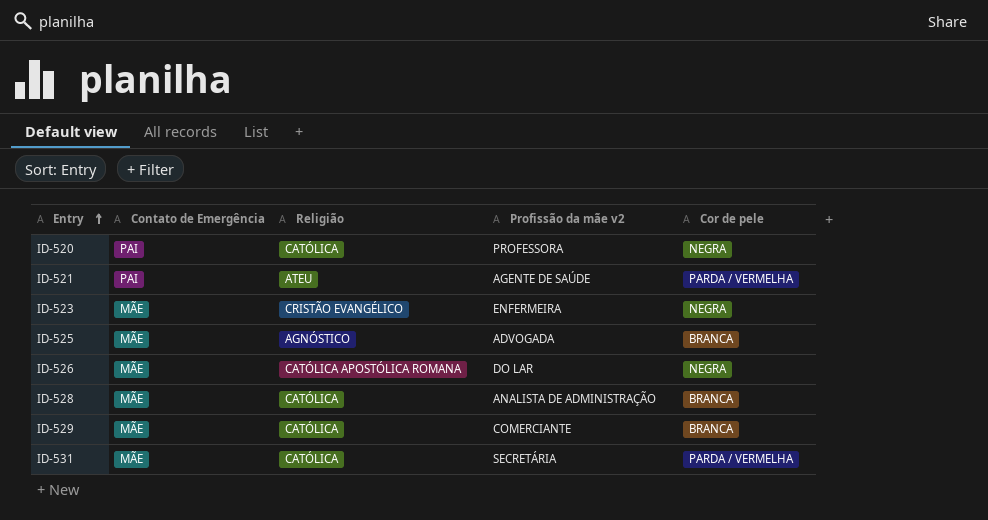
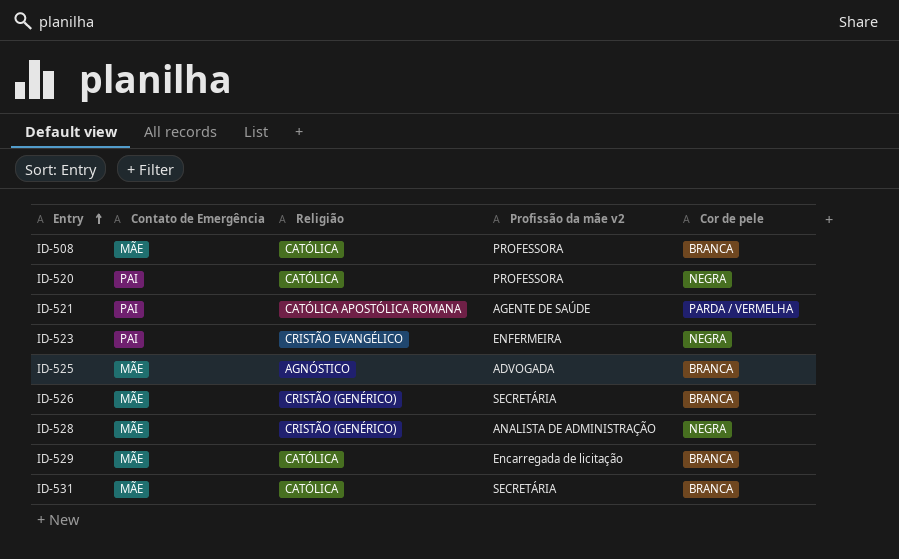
row ID-508: none -> MÃE | CATÓLICA | PROFESSORA | BRANCA
ID-521 | Religião: ATEU -> CATÓLICA APOSTÓLICA ROMANA
ID-523 | Contato de Emergência: MÃE -> PAI
ID-526 | Religião: CATÓLICA APOSTÓLICA ROMANA -> CRISTÃO (GENÉRICO)
ID-526 | Profissão da mãe v2: DO LAR -> SECRETÁRIA
ID-526 | Cor de pele: NEGRA -> BRANCA
ID-528 | Religião: CATÓLICA -> CRISTÃO (GENÉRICO)
ID-528 | Cor de pele: BRANCA -> NEGRA
ID-529 | Profissão da mãe v2: COMERCIANTE -> Encarregada de licitação
ID-531 | Cor de pele: PARDA / VERMELHA -> BRANCA

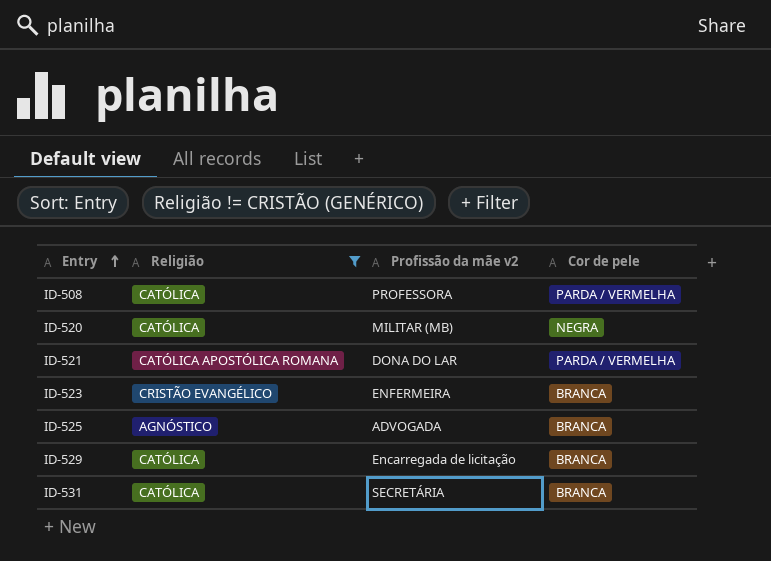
filter: none -> Religião != CRISTÃO (GENÉRICO)
column Contato de Emergência | position: 2 -> none
ID-508 | Cor de pele: BRANCA -> PARDA / VERMELHA
ID-520 | Profissão da mãe v2: PROFESSORA -> MILITAR (MB)
ID-521 | Profissão da mãe v2: AGENTE DE SAÚDE -> DONA DO LAR
ID-523 | Cor de pele: NEGRA -> BRANCA

